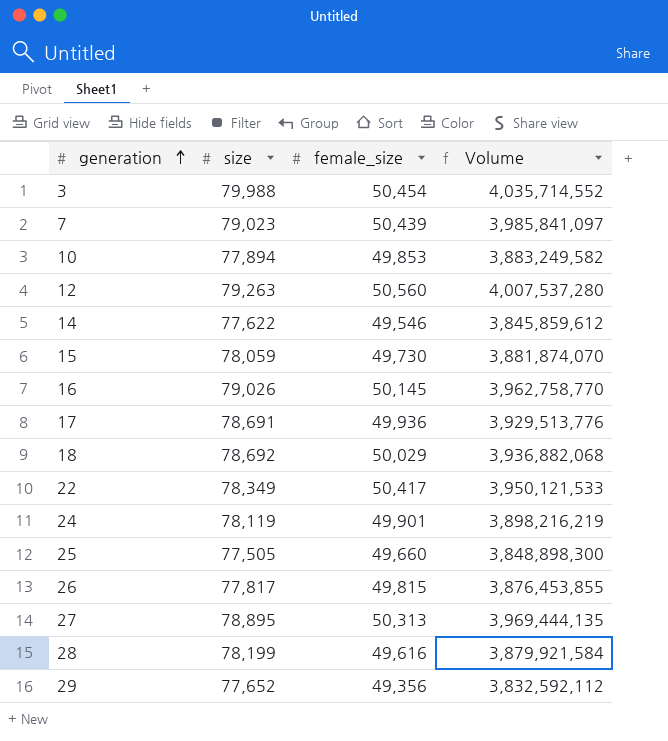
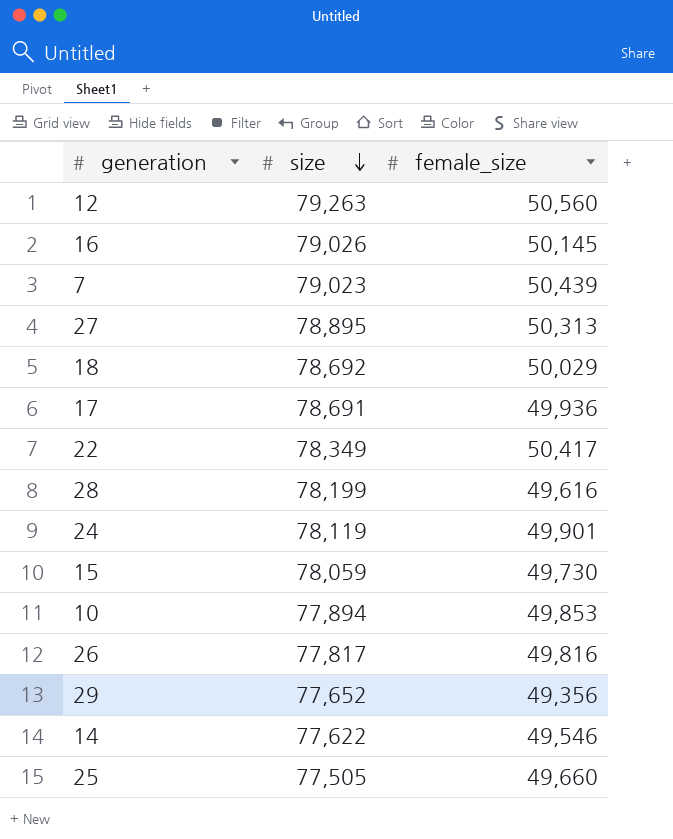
row order: generation ascending -> size descending
column Volume | formula: [size] * [female_size] -> none
row 3: 79,988 | 50,454 | 4,035,714,552 -> none
26 | female_size: 49,815 -> 49,816

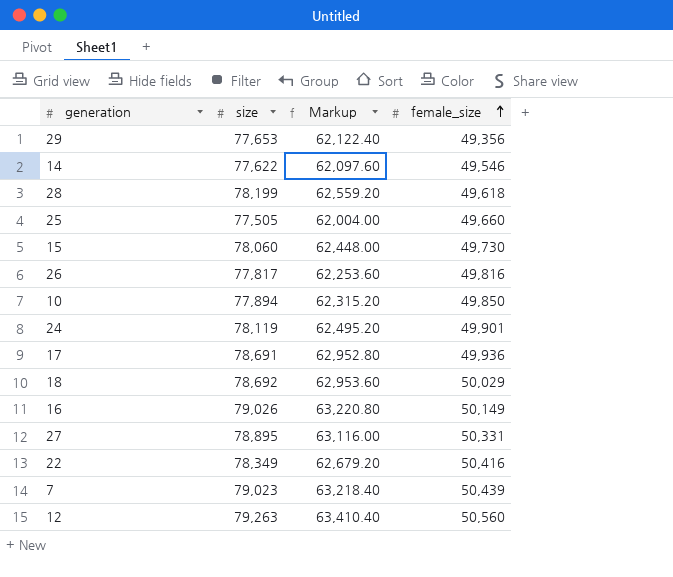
row order: size descending -> female_size ascending
column Markup | formula: none -> [size] * 0.8
29 | size: 77,652 -> 77,653
28 | female_size: 49,616 -> 49,618
15 | size: 78,059 -> 78,060
10 | female_size: 49,853 -> 49,850
16 | female_size: 50,145 -> 50,149
27 | female_size: 50,313 -> 50,331
22 | female_size: 50,417 -> 50,416

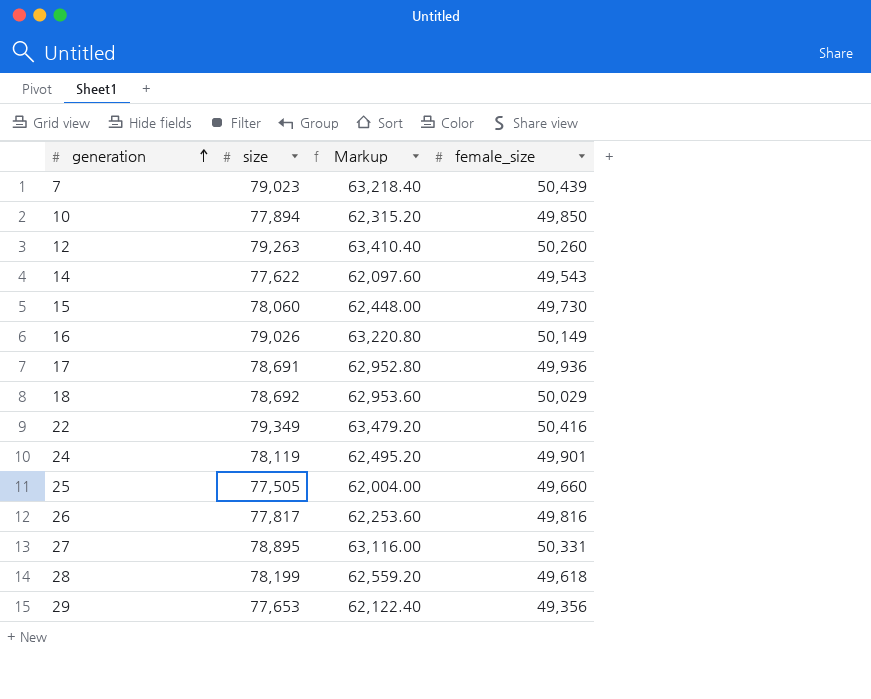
row order: female_size ascending -> generation ascending
12 | female_size: 50,560 -> 50,260
14 | female_size: 49,546 -> 49,543
22 | size: 78,349 -> 79,349
22 | Markup: 62,679.20 -> 63,479.20

